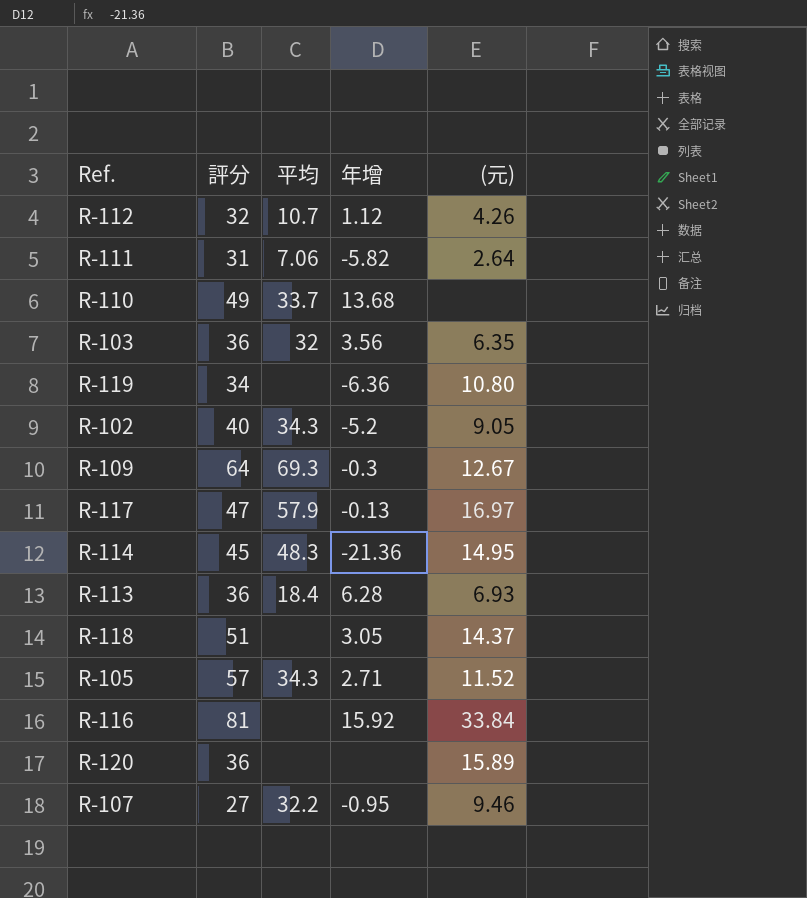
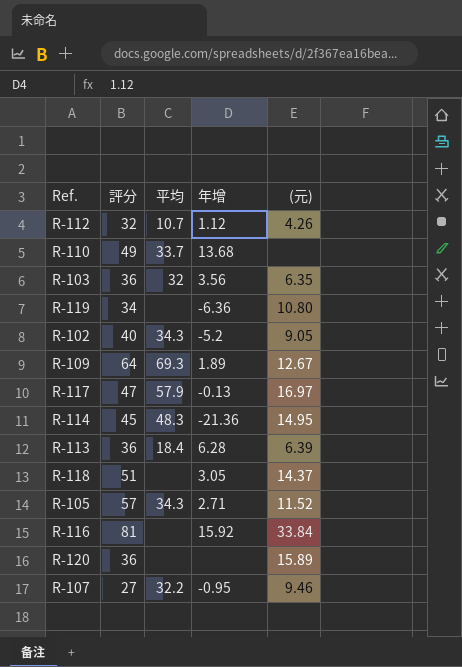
row R-111: 31 | 7.06 | -5.82 | 2.64 -> none
R-109 | 年增: -0.3 -> 1.89
R-113 | (元): 6.93 -> 6.39

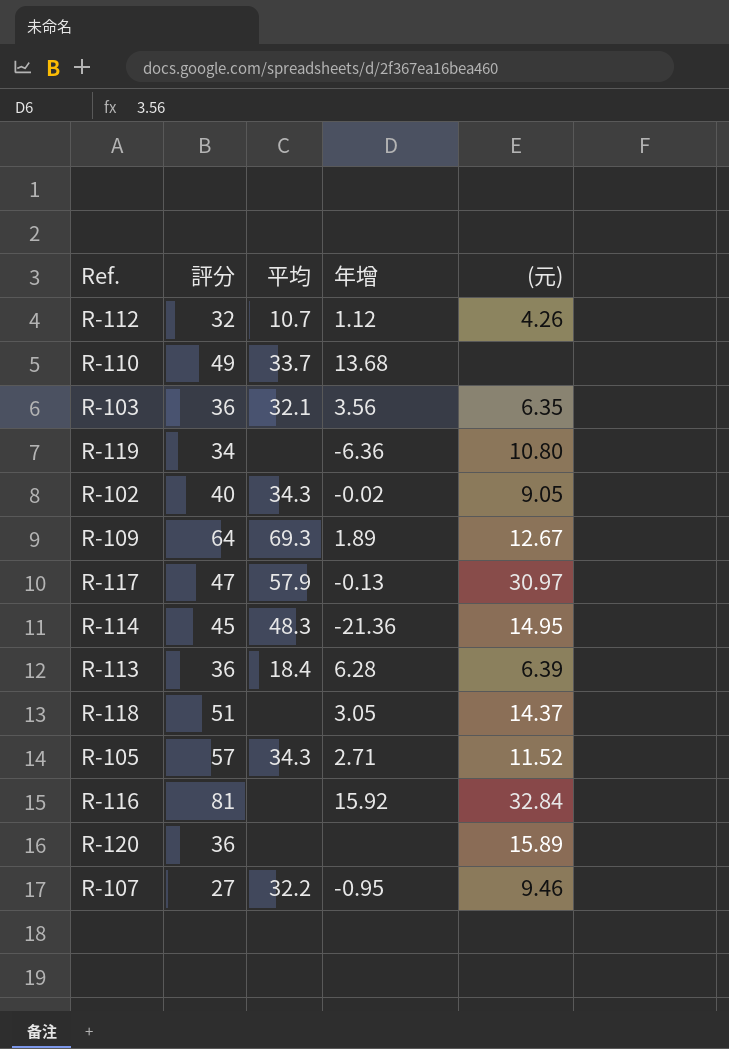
R-103 | 平均: 32 -> 32.1
R-102 | 年增: -5.2 -> -0.02
R-117 | (元): 16.97 -> 30.97
R-116 | (元): 33.84 -> 32.84

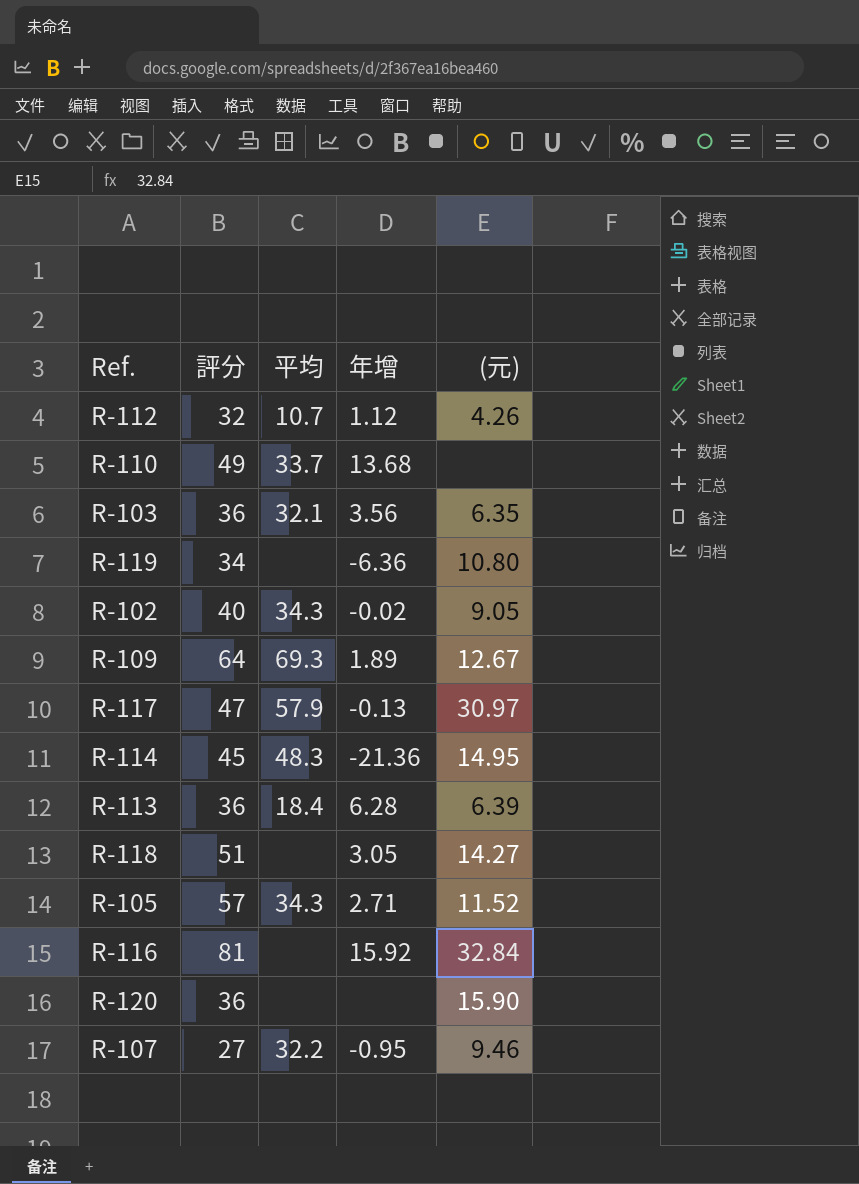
R-118 | (元): 14.37 -> 14.27
R-120 | (元): 15.89 -> 15.90

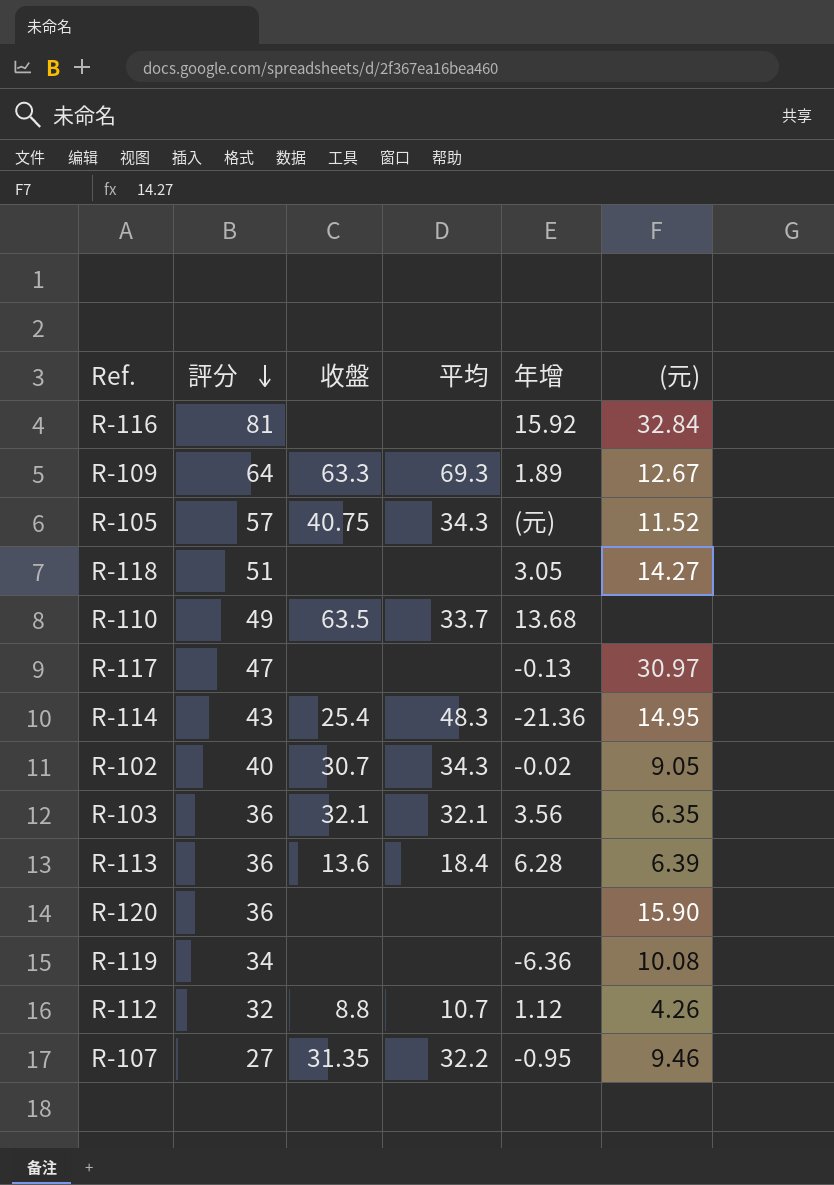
row order: none -> 評分 descending
column 收盤 | position: none -> 3
R-105 | 年增: 2.71 -> (元)
R-117 | 平均: 57.9 -> none
R-114 | 評分: 45 -> 43
R-119 | (元): 10.80 -> 10.08

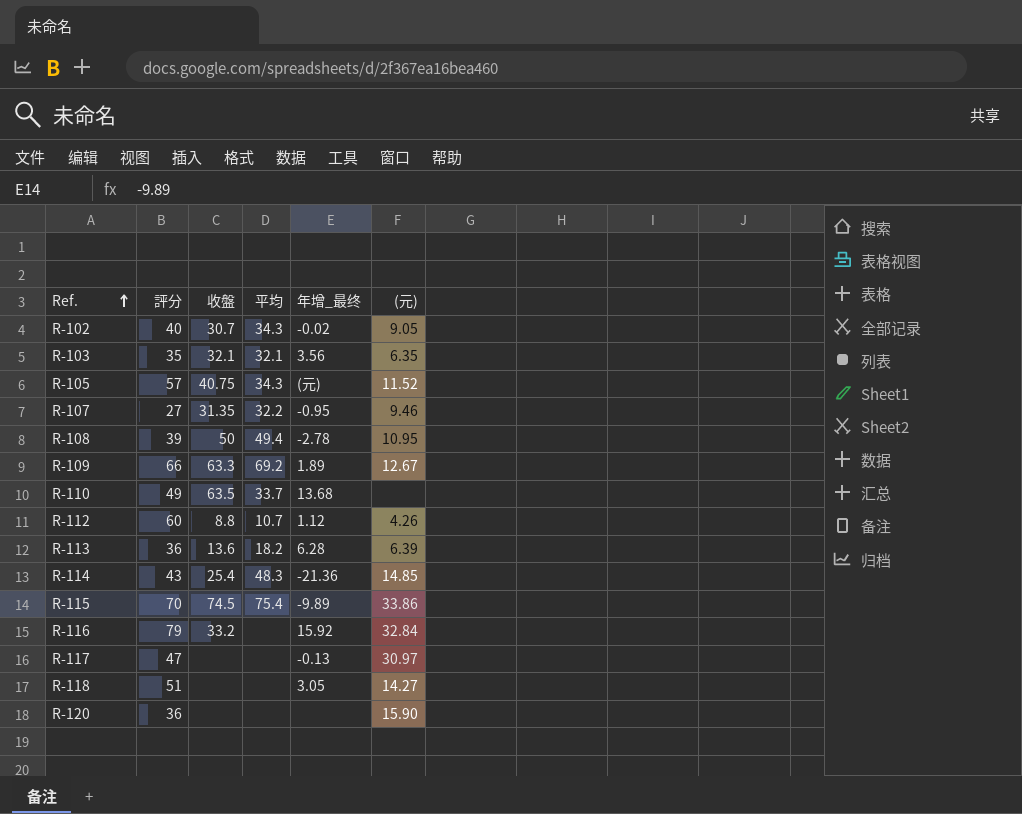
row order: 評分 descending -> Ref. ascending
column name: 年增 -> 年增_最终
row R-119: 34 | none | none | -6.36 | 10.08 -> none
R-103 | 評分: 36 -> 35
row R-108: none -> 39 | 50 | 49.4 | -2.78 | 10.95
R-109 | 評分: 64 -> 66
R-109 | 平均: 69.3 -> 69.2
R-112 | 評分: 32 -> 60
R-113 | 平均: 18.4 -> 18.2
R-114 | (元): 14.95 -> 14.85
row R-115: none -> 70 | 74.5 | 75.4 | -9.89 | 33.86
R-116 | 評分: 81 -> 79
R-116 | 收盤: none -> 33.2

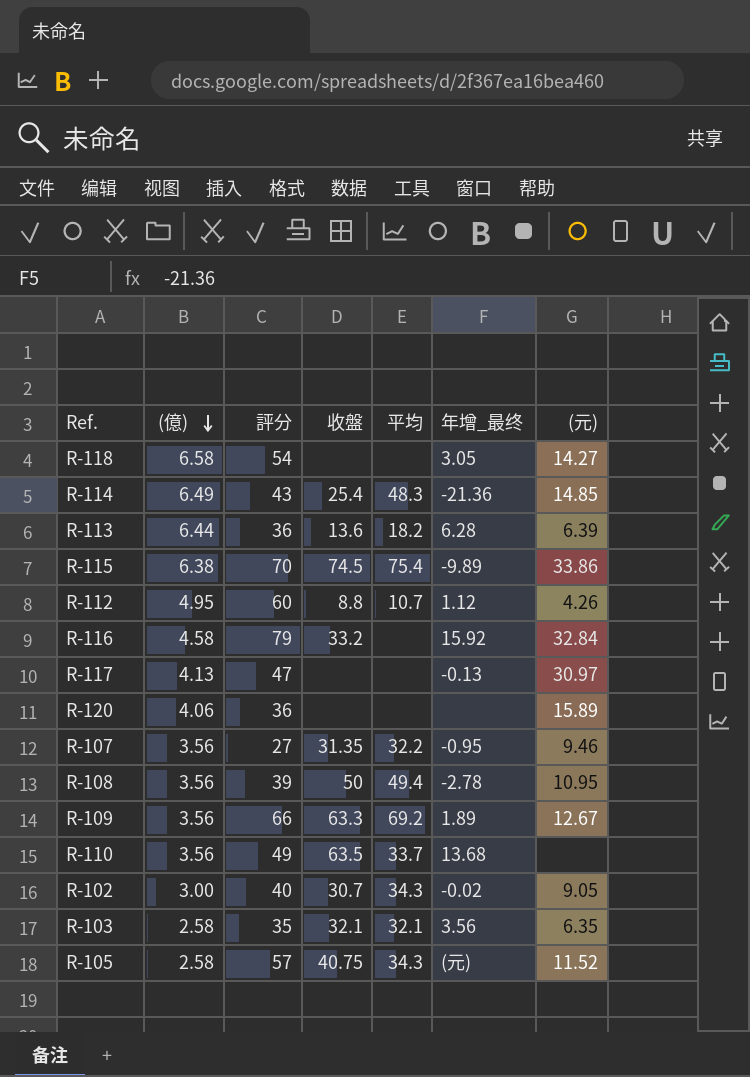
row order: Ref. ascending -> (億) descending
column (億) | position: none -> 2
R-118 | 評分: 51 -> 54
R-120 | (元): 15.90 -> 15.89

